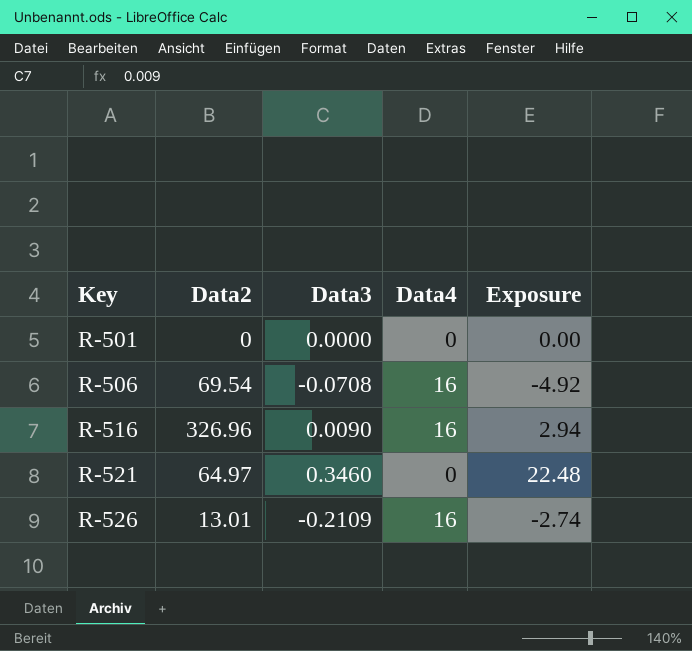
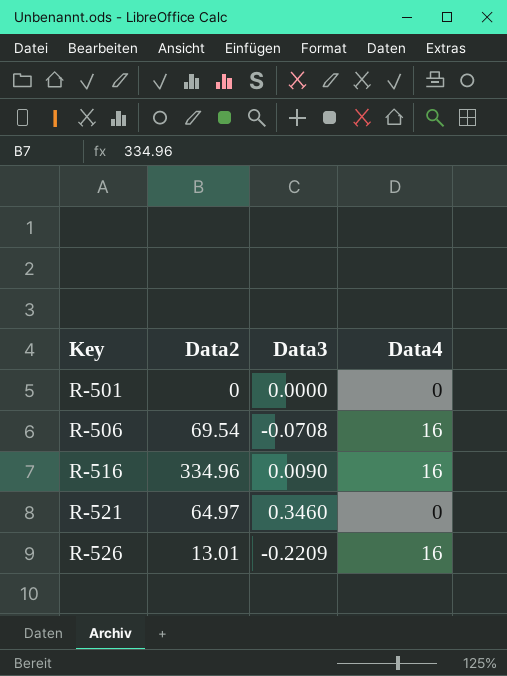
column Exposure | formula: [Data2] * [Data3] -> none
R-516 | Data2: 326.96 -> 334.96
R-526 | Data3: -0.2109 -> -0.2209

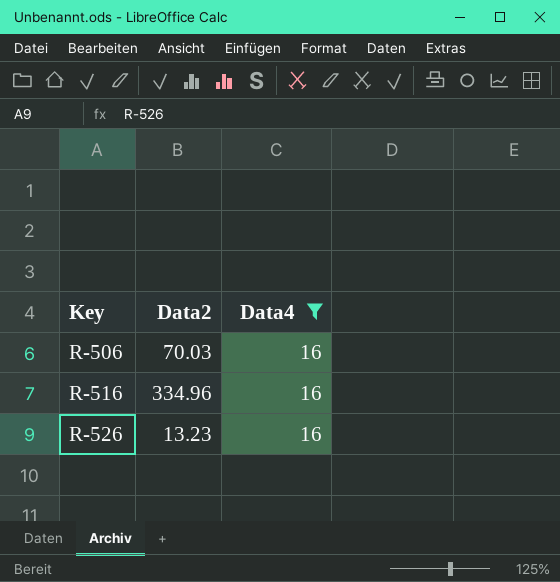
filter: none -> Data4 = 16
column Data3 | position: 3 -> none
R-506 | Data2: 69.54 -> 70.03
R-526 | Data2: 13.01 -> 13.23

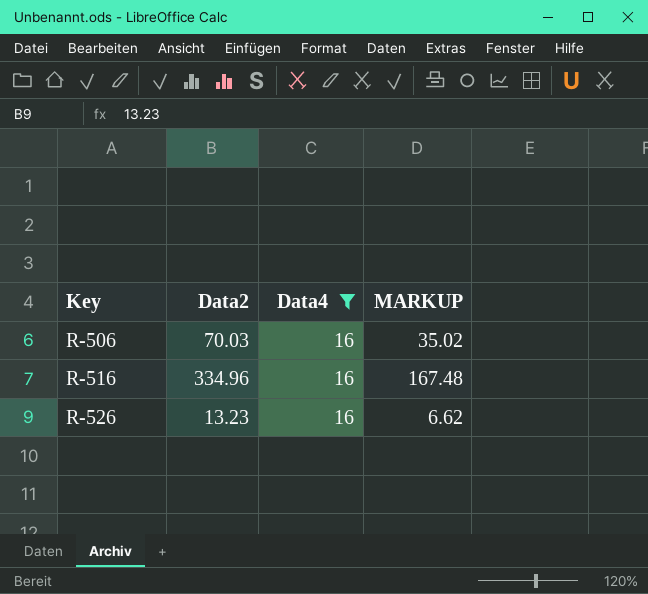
column MARKUP | formula: none -> [Data2] * 0.5

